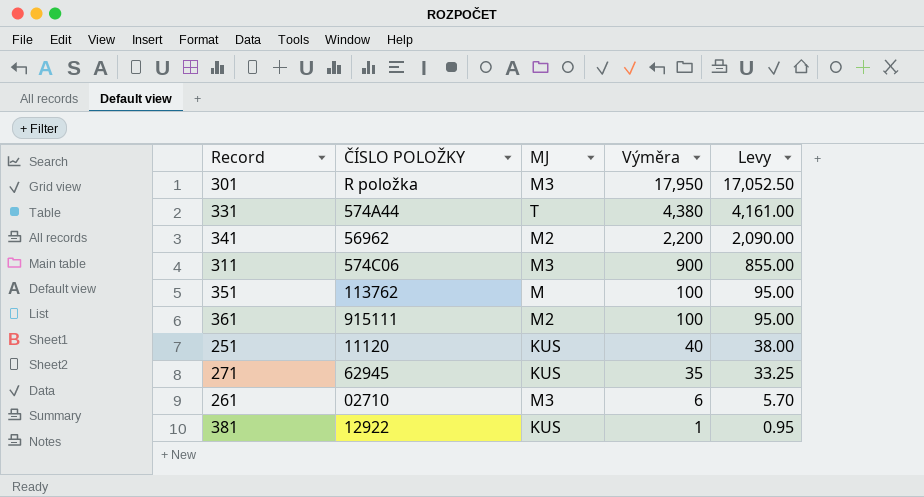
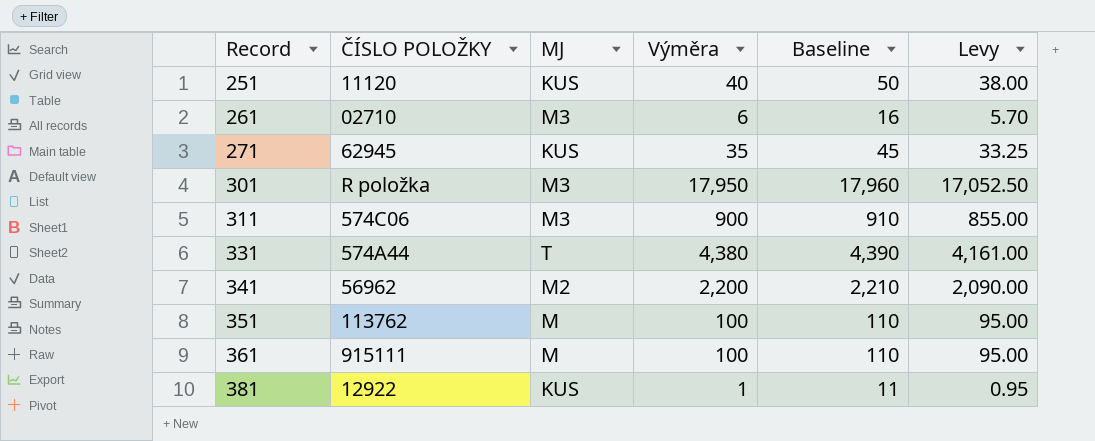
row order: Výměra descending -> Record ascending
column Baseline | formula: none -> [Výměra] + 10
361 | MJ: M2 -> M

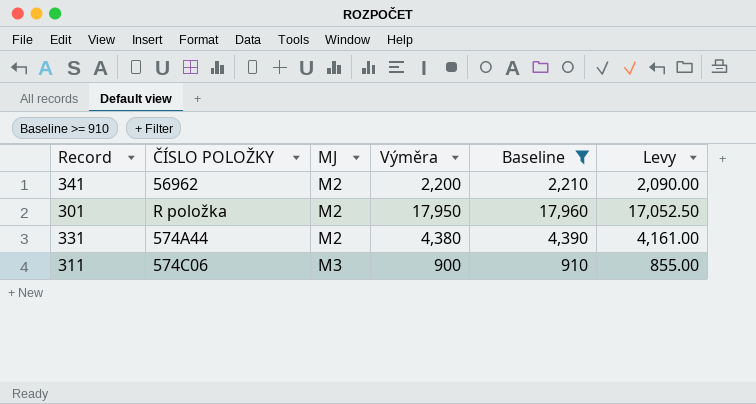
filter: none -> Baseline >= 910
row order: Record ascending -> MJ ascending
301 | MJ: M3 -> M2
331 | MJ: T -> M2

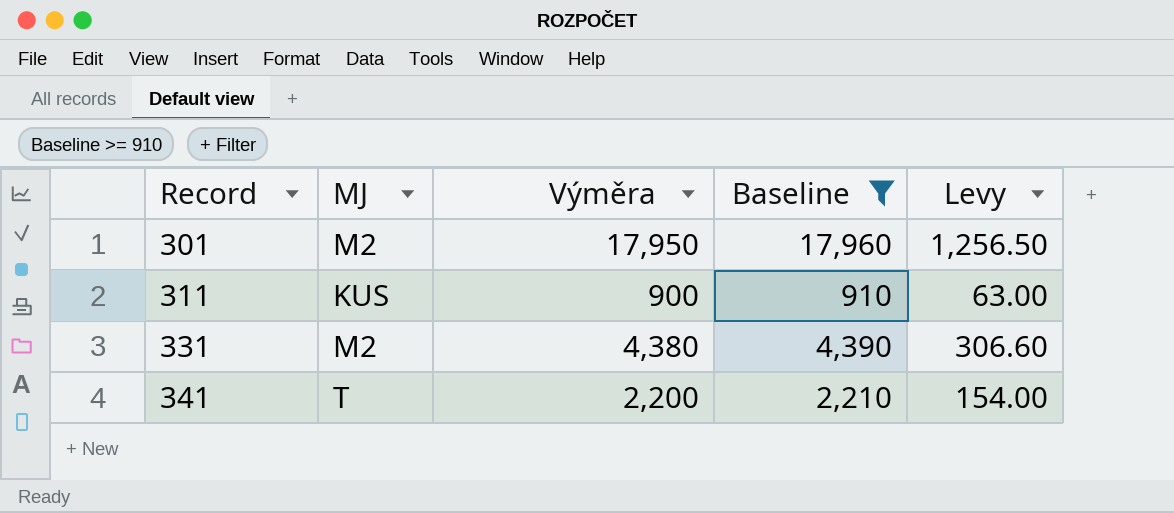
row order: MJ ascending -> Record ascending
column ČÍSLO POLOŽKY | position: 2 -> none
column Levy | formula: [Výměra] * 0.95 -> [Výměra] * 0.07
311 | MJ: M3 -> KUS
341 | MJ: M2 -> T

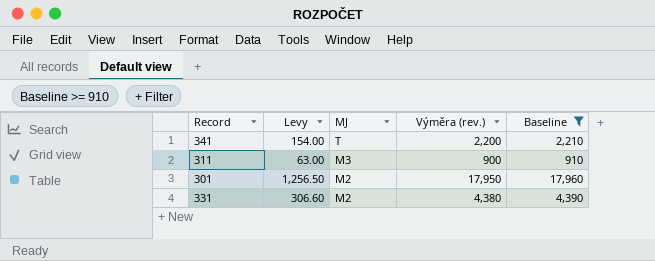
row order: Record ascending -> MJ descending
column Levy | position: 5 -> 2
column name: Výměra -> Výměra (rev.)
311 | MJ: KUS -> M3

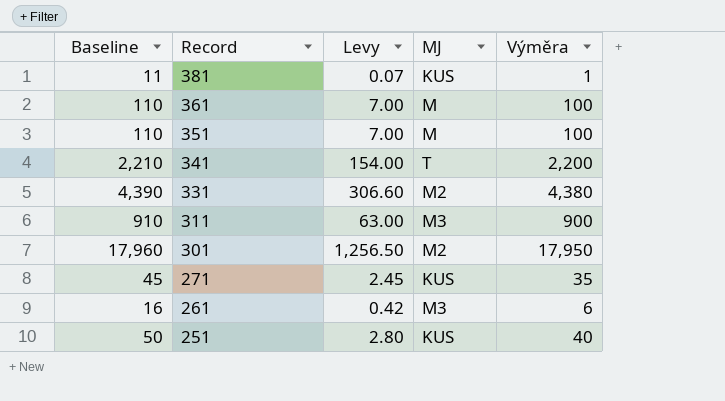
filter: Baseline >= 910 -> none
row order: MJ descending -> Record descending
column Baseline | position: 5 -> 1
column name: Výměra (rev.) -> Výměra

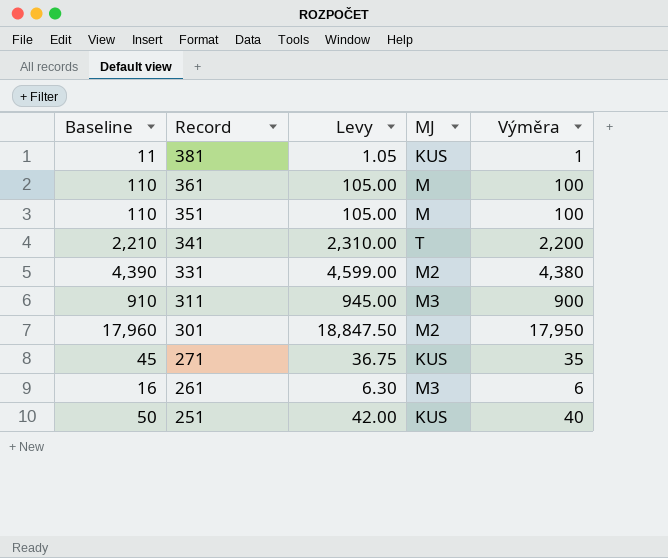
column Levy | formula: [Výměra] * 0.07 -> [Výměra] * 1.05

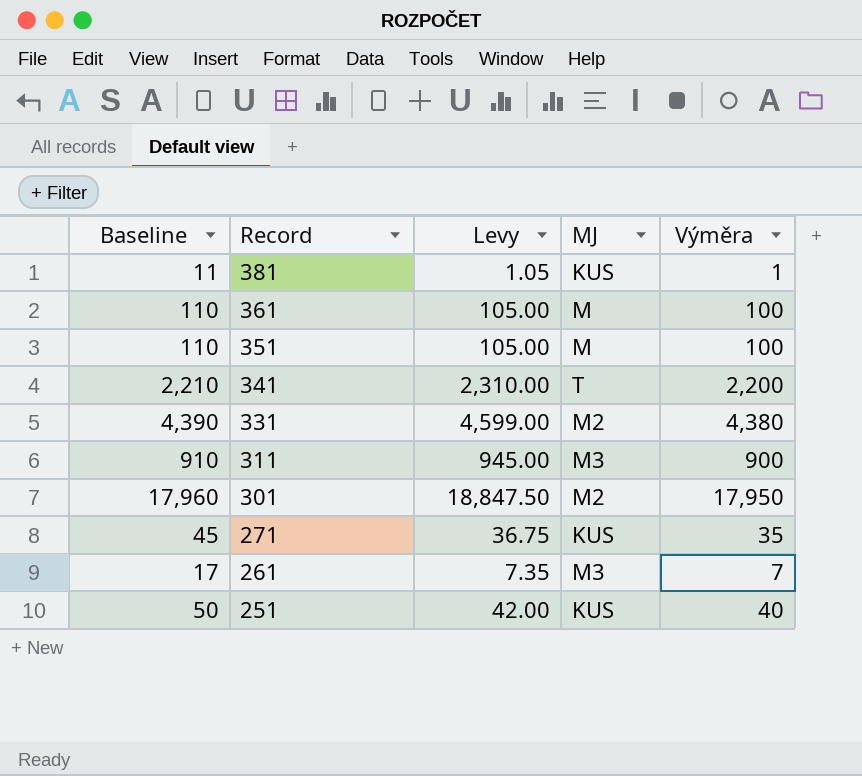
261 | Baseline: 16 -> 17
261 | Levy: 6.30 -> 7.35
261 | Výměra: 6 -> 7

